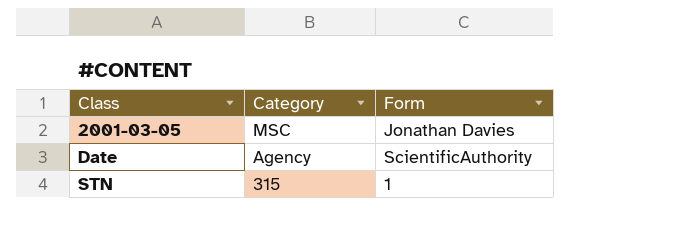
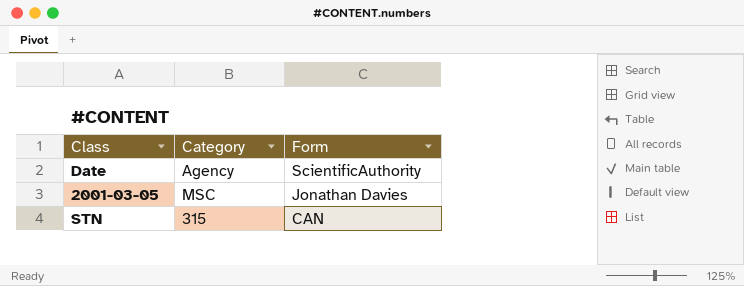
row order: Class ascending -> Form descending
STN | Form: 1 -> CAN

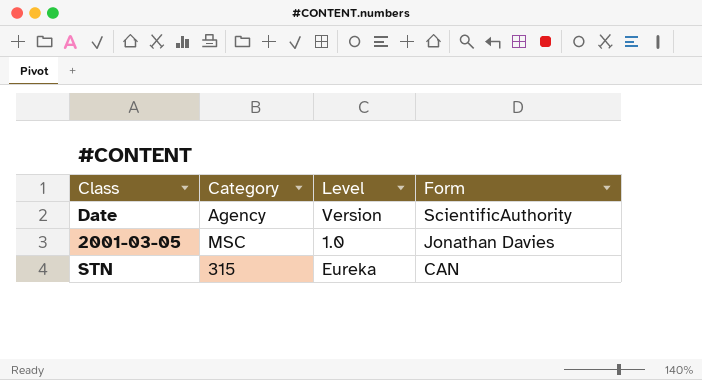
column Level | position: none -> 3

